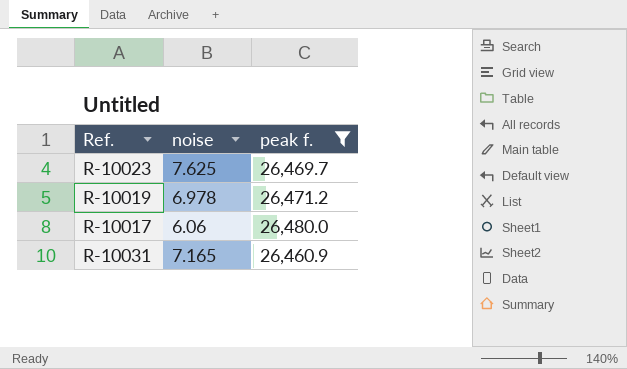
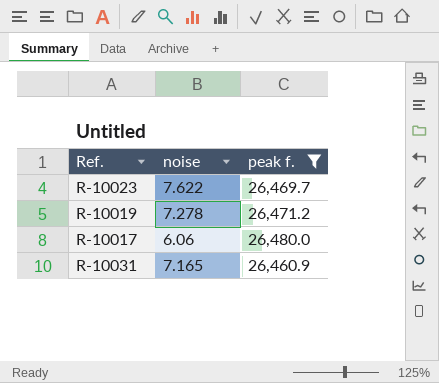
R-10023 | noise: 7.625 -> 7.622
R-10019 | noise: 6.978 -> 7.278

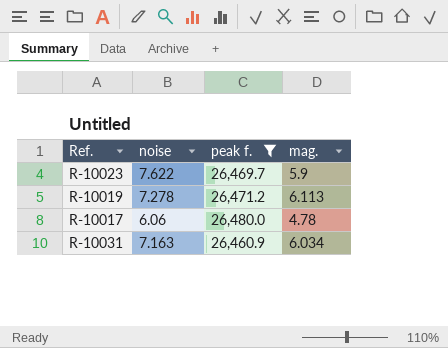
column mag. | position: none -> 4
R-10031 | noise: 7.165 -> 7.163

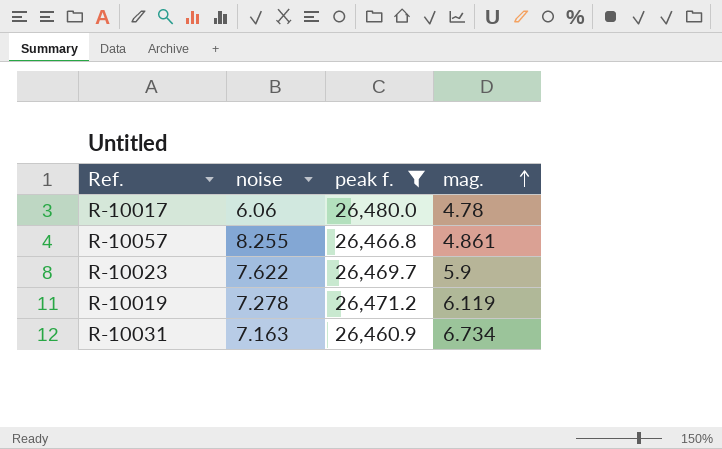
row order: none -> mag. ascending
row R-10057: none -> 8.255 | 26,466.8 | 4.861
R-10019 | mag.: 6.113 -> 6.119
R-10031 | mag.: 6.034 -> 6.734

